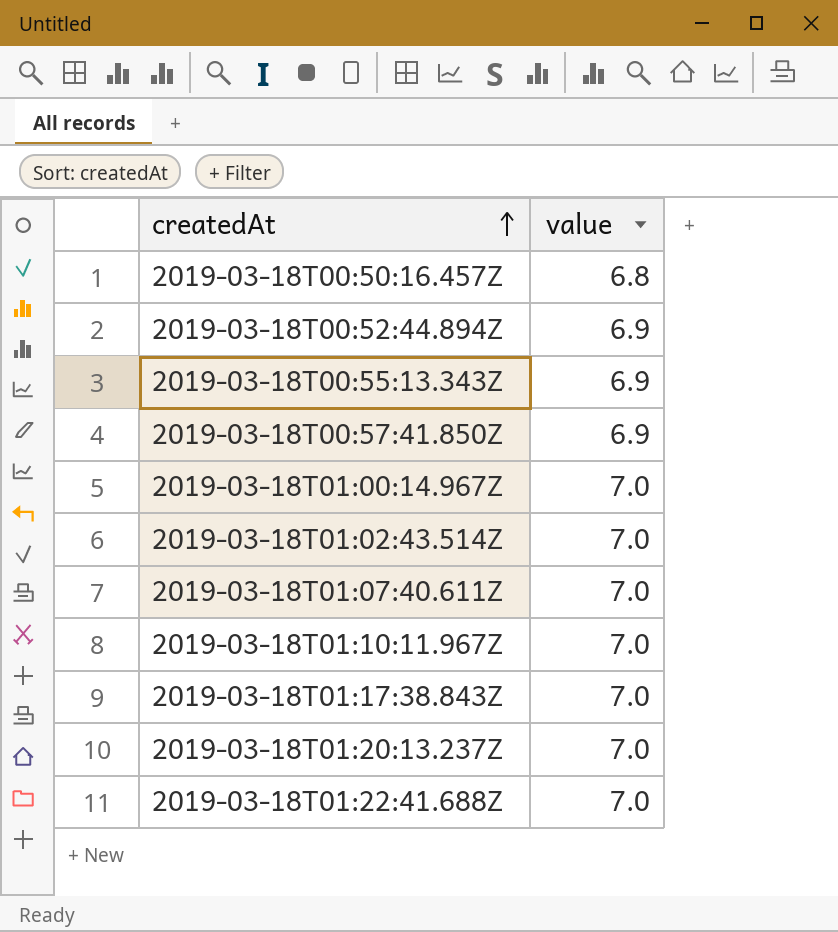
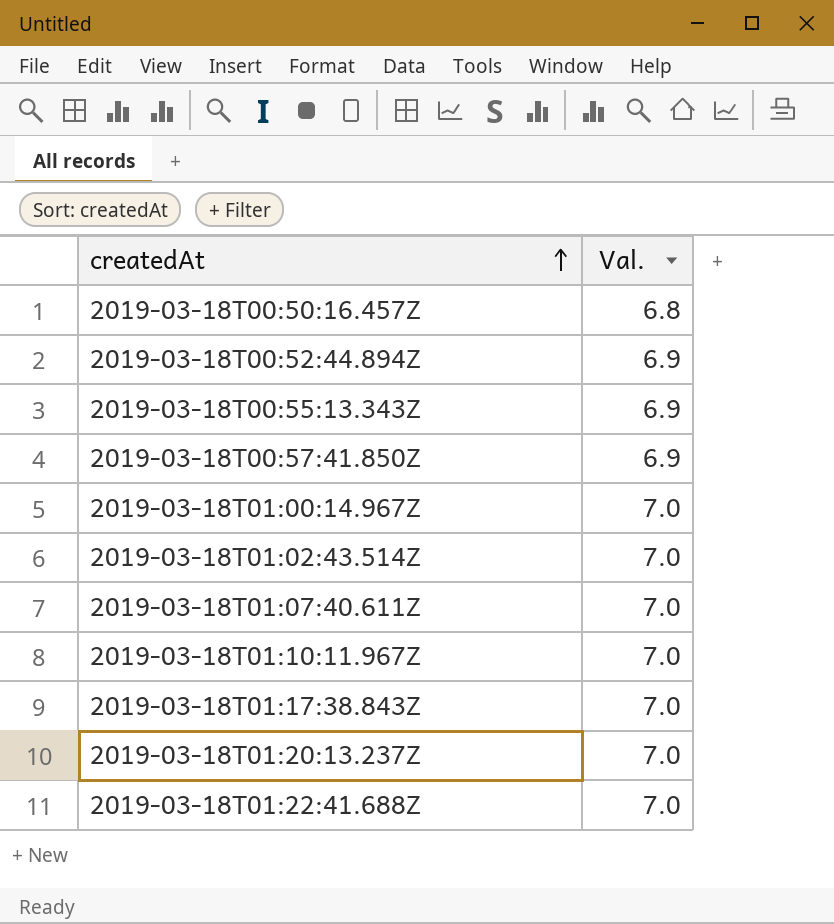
column name: value -> Val.

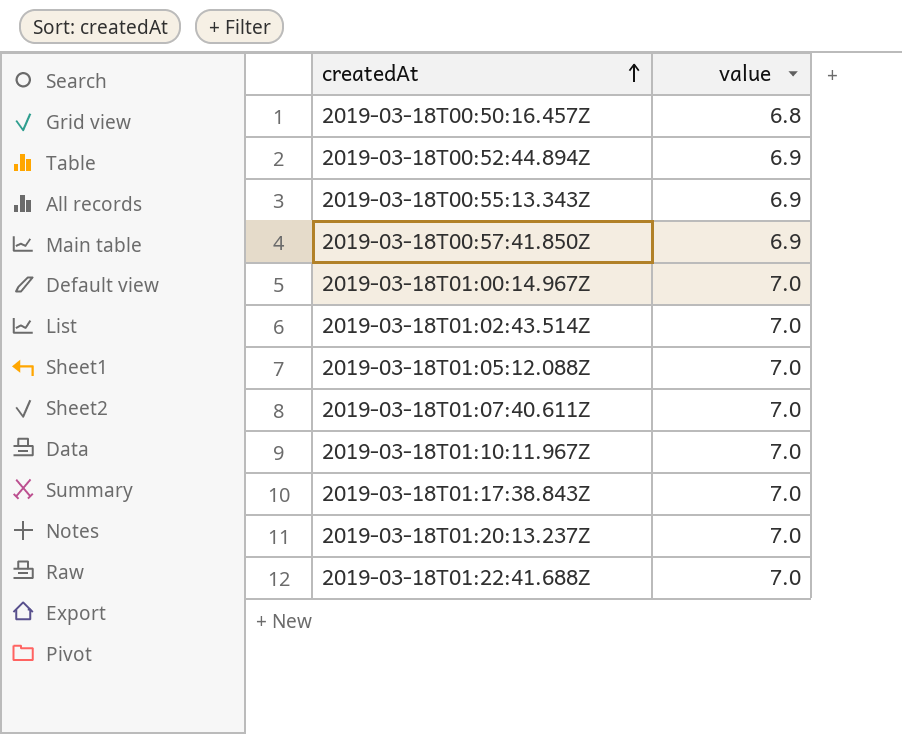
column name: Val. -> value
row 2019-03-18T01:05:12.088Z: none -> 7.0

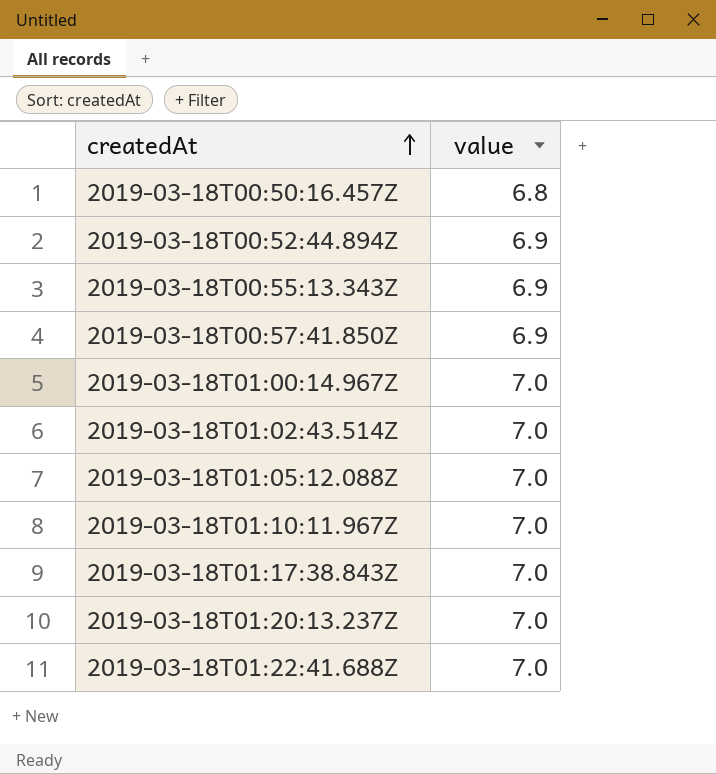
row 2019-03-18T01:07:40.611Z: 7.0 -> none

